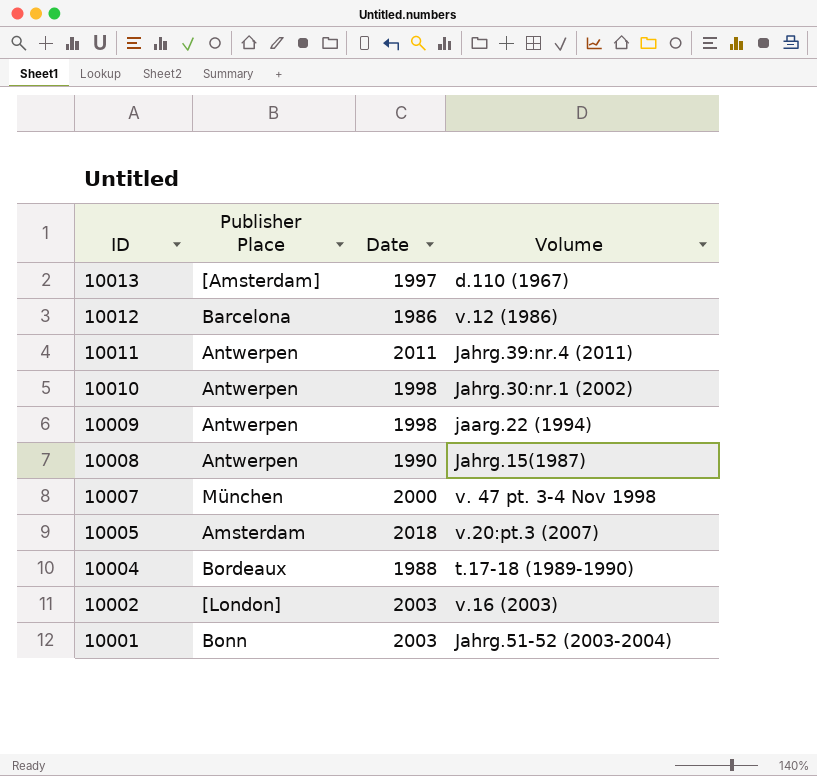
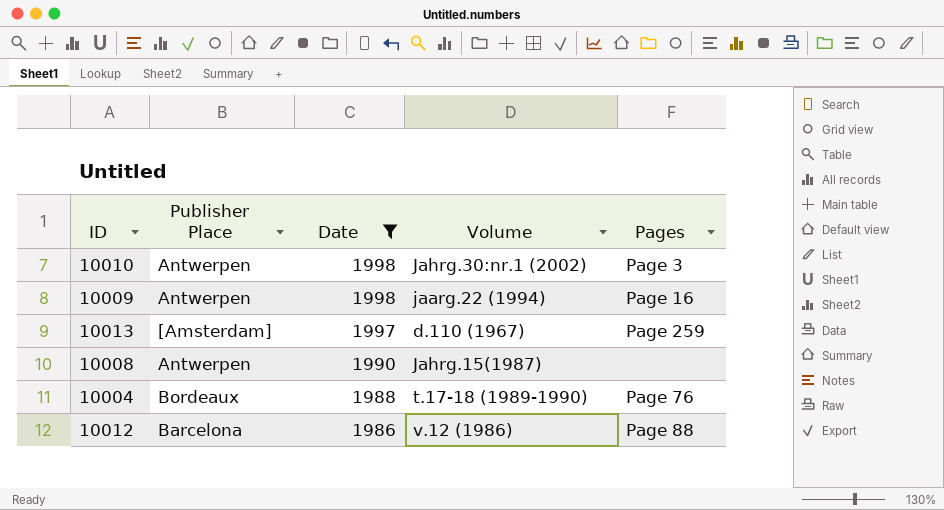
filter: none -> Date <= 1998
row order: ID descending -> Date descending
column Pages | position: none -> 5

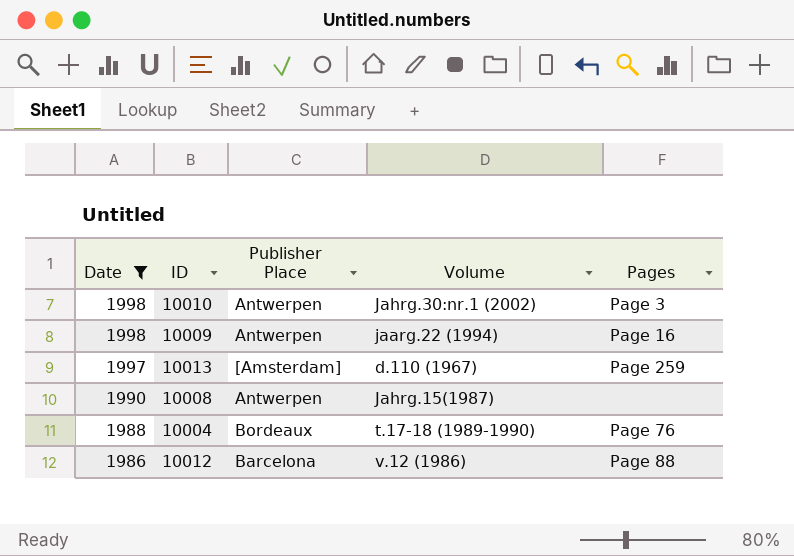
column Date | position: 3 -> 1

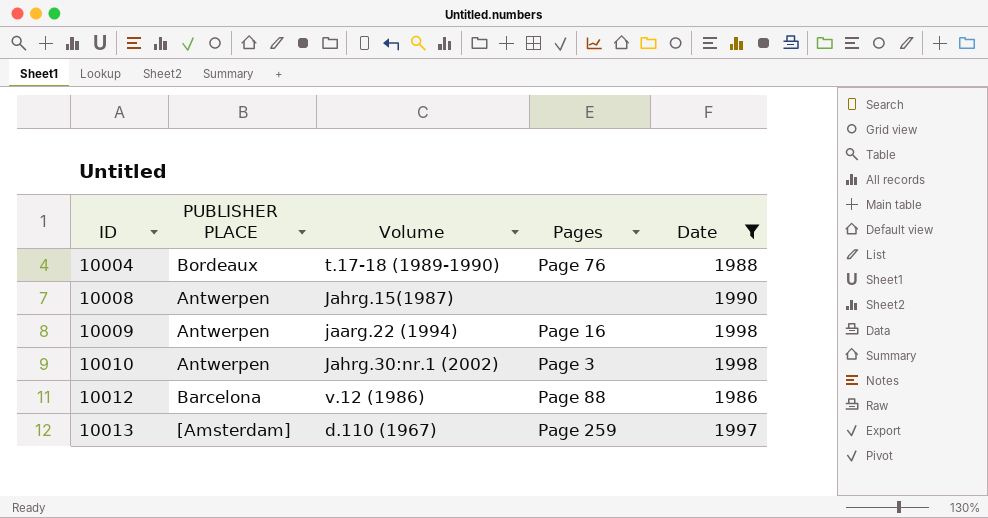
row order: Date descending -> ID ascending
column name: Publisher Place -> PUBLISHER PLACE
column Date | position: 1 -> 5

